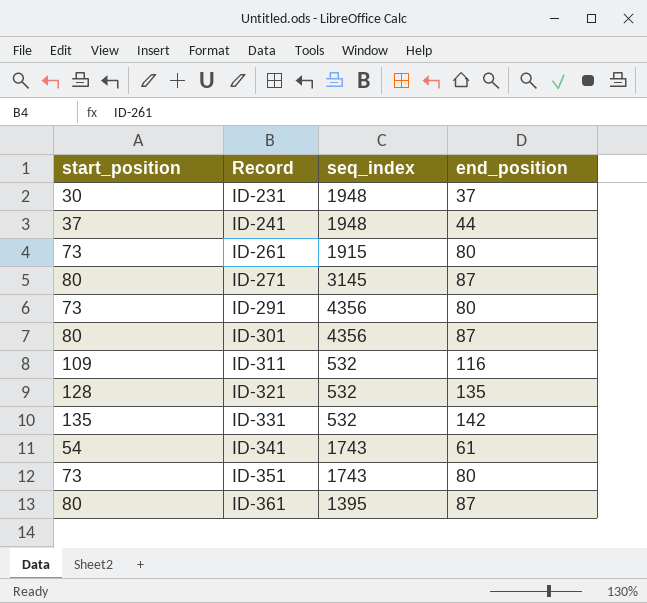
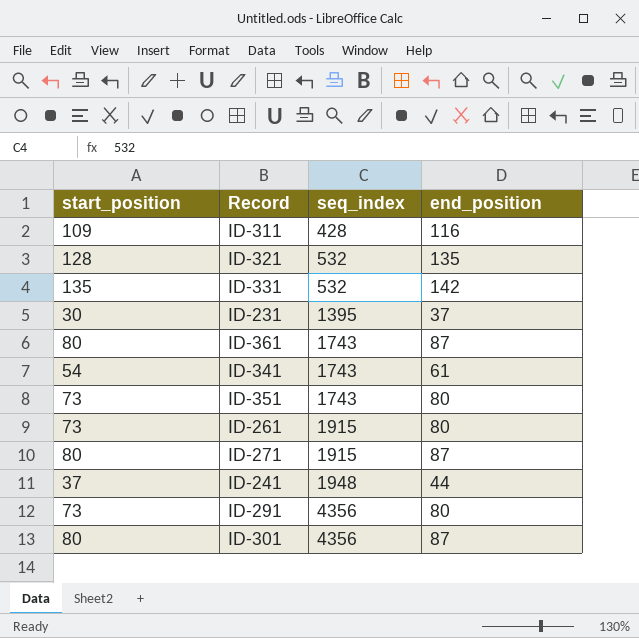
row order: Record ascending -> seq_index ascending
ID-311 | seq_index: 532 -> 428
ID-231 | seq_index: 1948 -> 1395
ID-361 | seq_index: 1395 -> 1743
ID-271 | seq_index: 3145 -> 1915

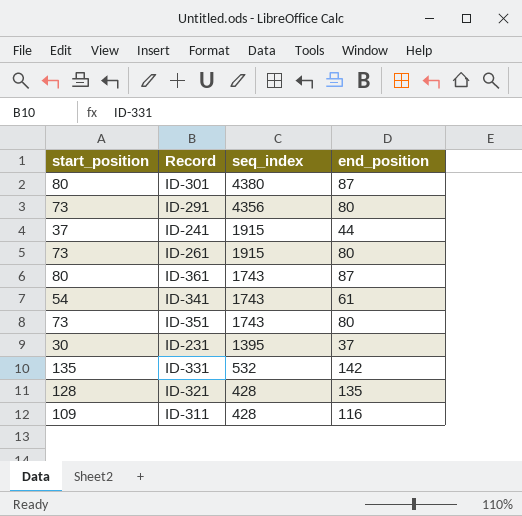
row order: seq_index ascending -> seq_index descending
row ID-271: 80 | 1915 | 87 -> none
ID-301 | seq_index: 4356 -> 4380
ID-241 | seq_index: 1948 -> 1915
ID-321 | seq_index: 532 -> 428

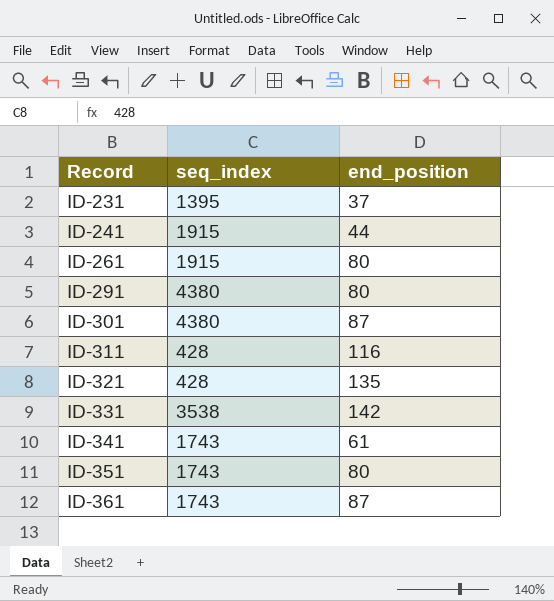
row order: seq_index descending -> Record ascending
column start_position | position: 1 -> none
ID-291 | seq_index: 4356 -> 4380
ID-331 | seq_index: 532 -> 3538

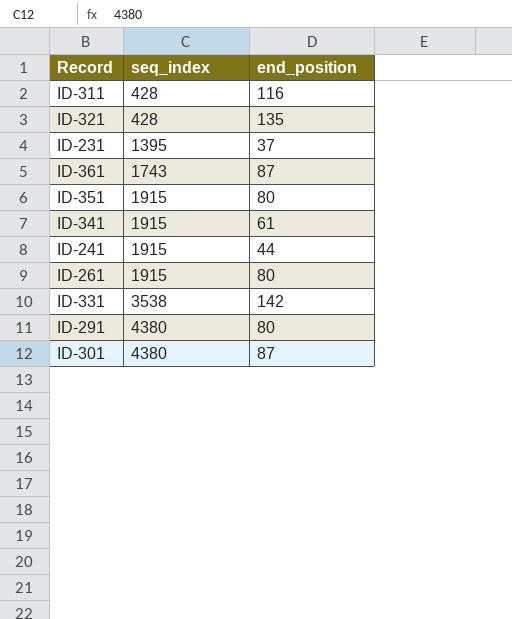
row order: Record ascending -> seq_index ascending
ID-351 | seq_index: 1743 -> 1915
ID-341 | seq_index: 1743 -> 1915

